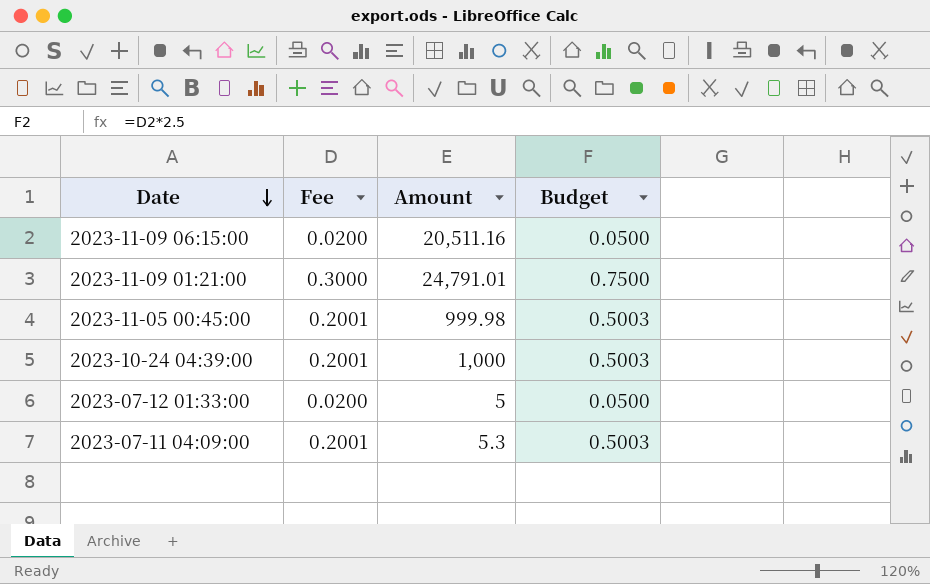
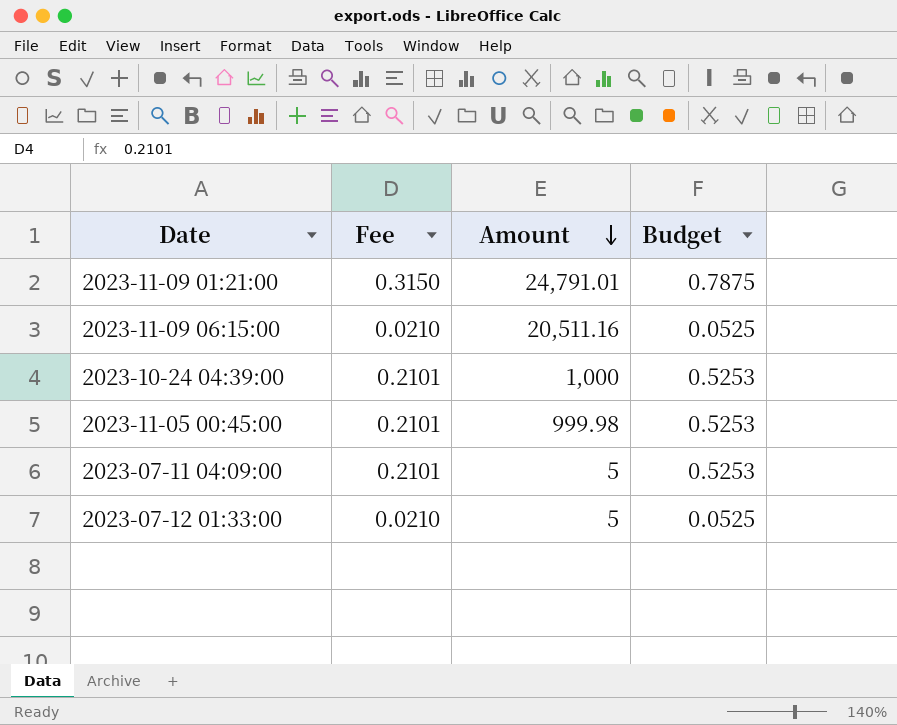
row order: Date descending -> Amount descending
2023-11-09 01:21:00 | Fee: 0.3000 -> 0.3150
2023-11-09 01:21:00 | Budget: 0.7500 -> 0.7875
2023-11-09 06:15:00 | Fee: 0.0200 -> 0.0210
2023-11-09 06:15:00 | Budget: 0.0500 -> 0.0525
2023-10-24 04:39:00 | Fee: 0.2001 -> 0.2101
2023-10-24 04:39:00 | Budget: 0.5003 -> 0.5253
2023-11-05 00:45:00 | Fee: 0.2001 -> 0.2101
2023-11-05 00:45:00 | Budget: 0.5003 -> 0.5253
2023-07-11 04:09:00 | Fee: 0.2001 -> 0.2101
2023-07-11 04:09:00 | Amount: 5.3 -> 5
2023-07-11 04:09:00 | Budget: 0.5003 -> 0.5253
2023-07-12 01:33:00 | Fee: 0.0200 -> 0.0210
2023-07-12 01:33:00 | Budget: 0.0500 -> 0.0525

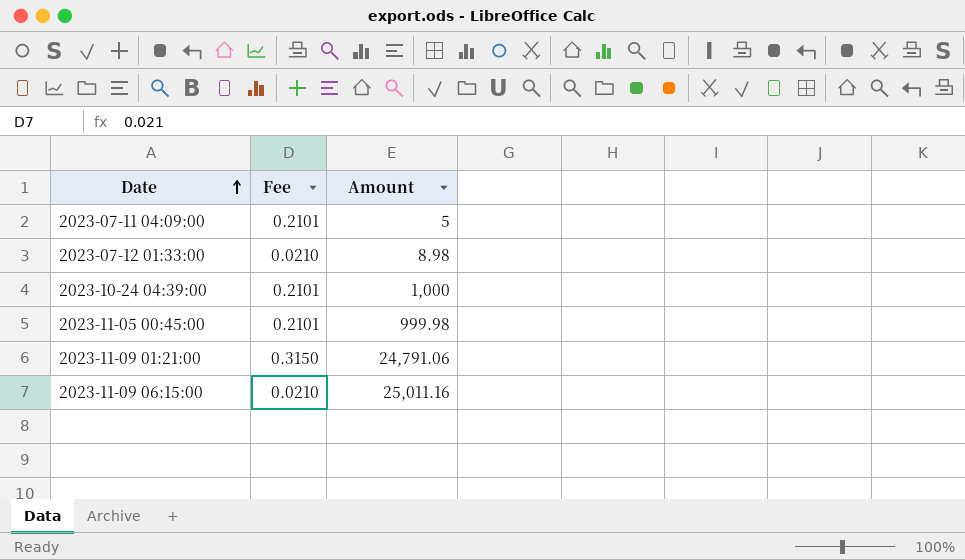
row order: Amount descending -> Date ascending
column Budget | formula: [Fee] * 2.5 -> none
2023-07-12 01:33:00 | Amount: 5 -> 8.98
2023-11-09 01:21:00 | Amount: 24,791.01 -> 24,791.06
2023-11-09 06:15:00 | Amount: 20,511.16 -> 25,011.16

